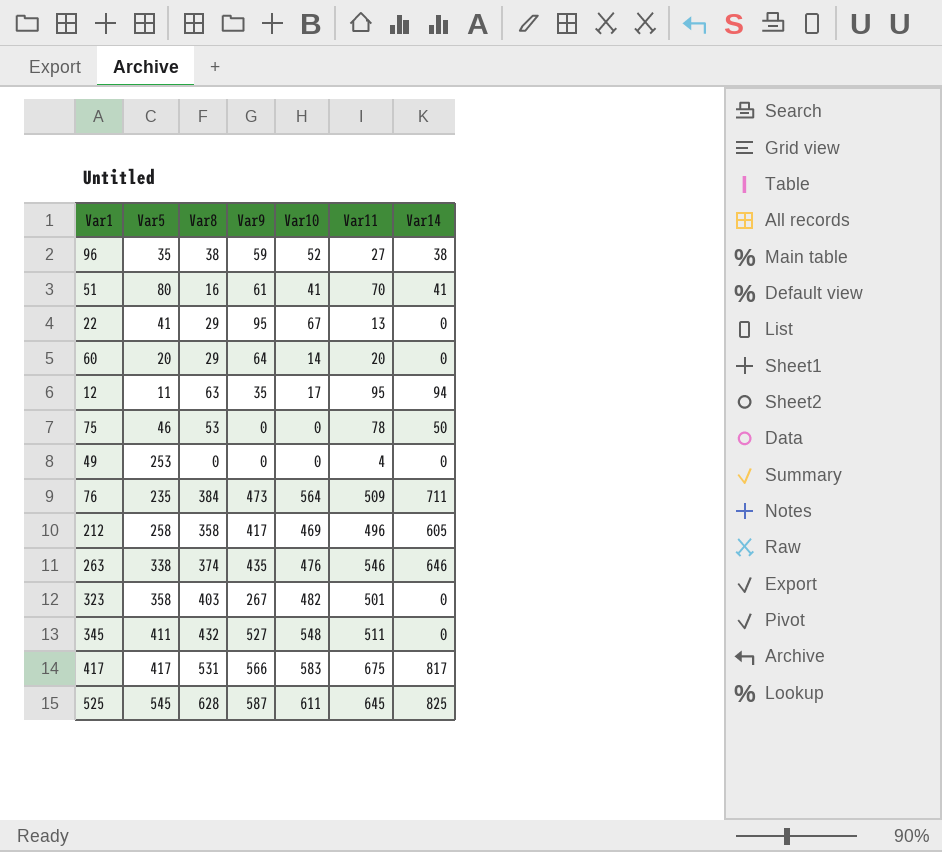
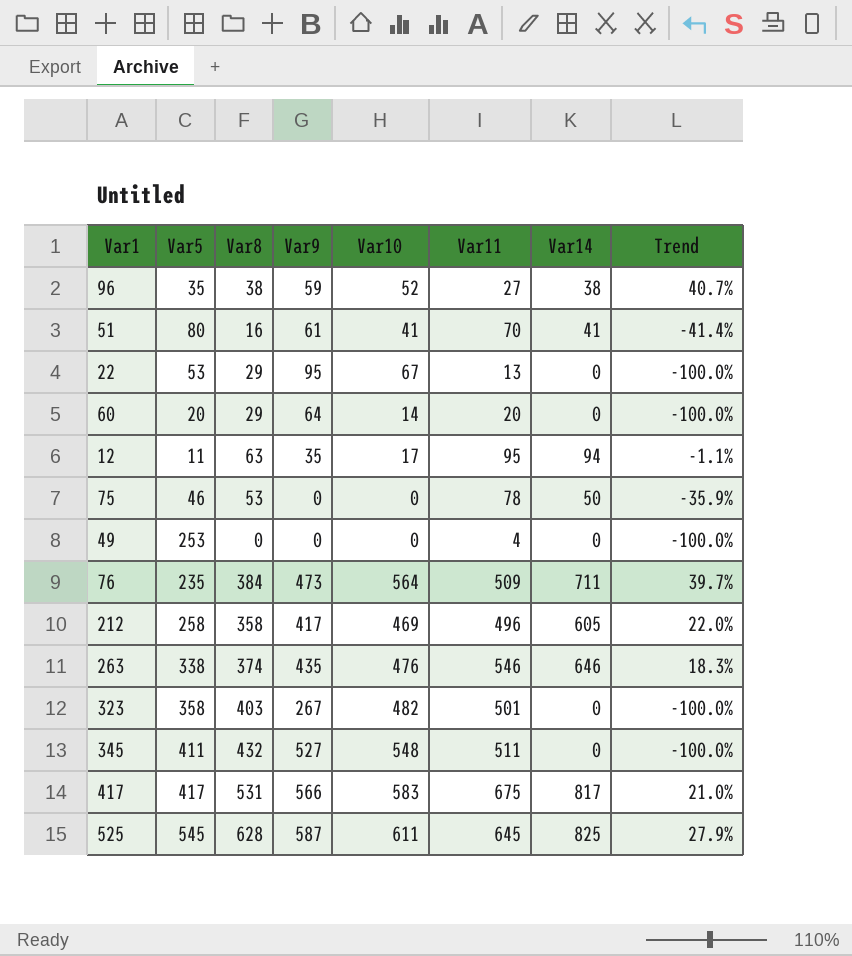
column Trend | formula: none -> ([Var14] - [Var11]) / [Var11]
22 | Var5: 41 -> 53

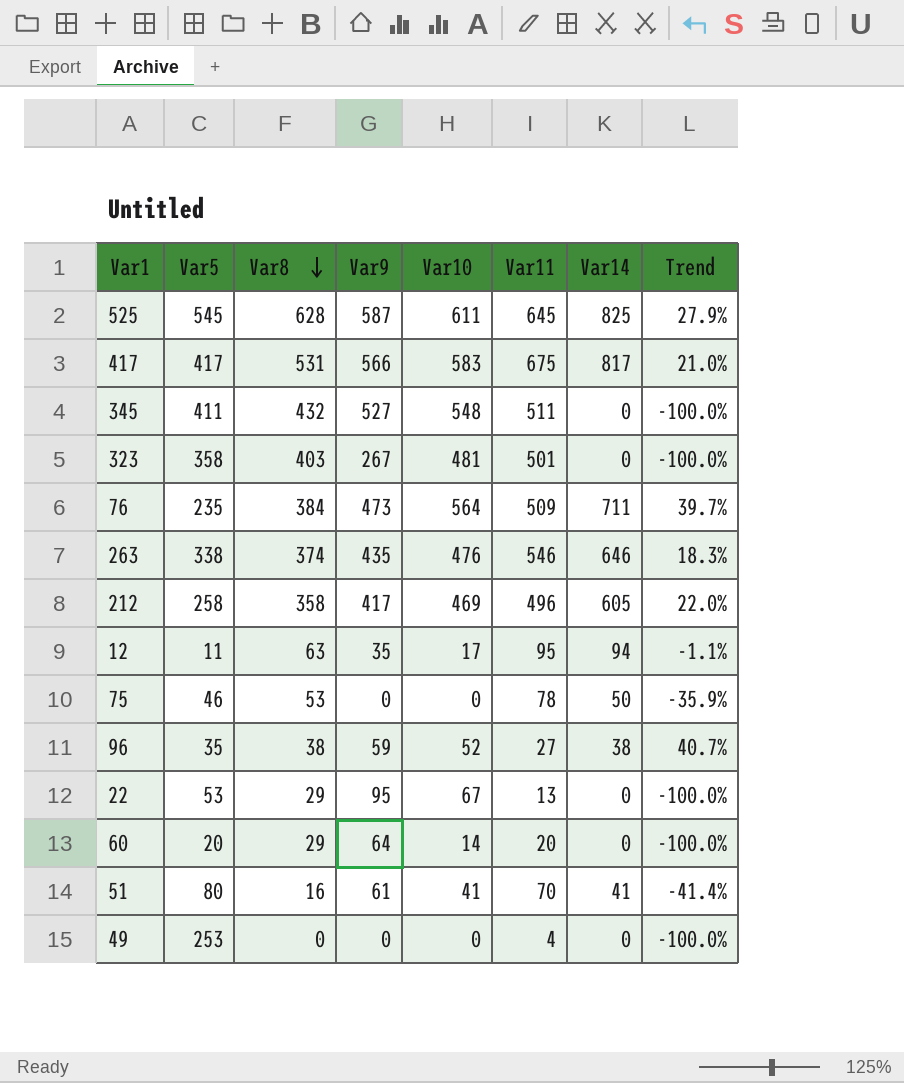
row order: none -> Var8 descending
323 | Var10: 482 -> 481

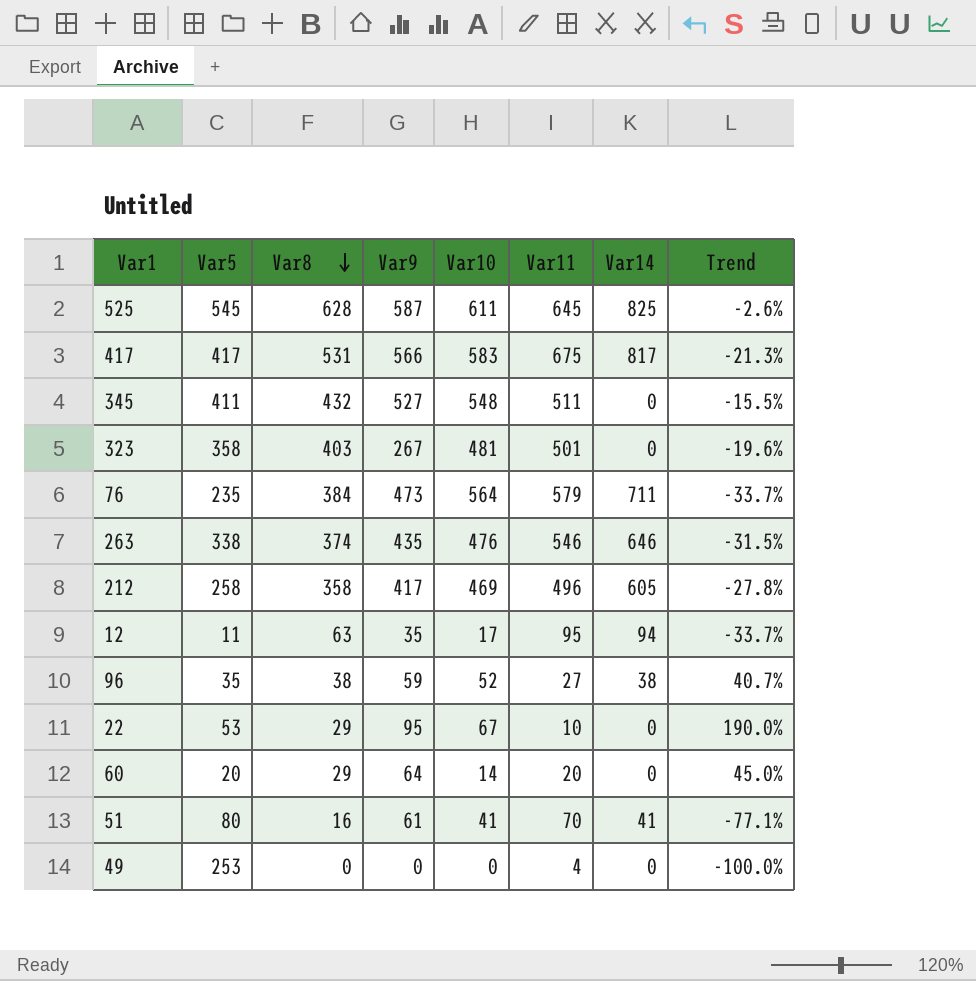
column Trend | formula: ([Var14] - [Var11]) / [Var11] -> ([Var8] - [Var11]) / [Var11]
row 75: 46 | 53 | 0 | 0 | 78 | 50 | -35.9% -> none
76 | Var11: 509 -> 579
22 | Var11: 13 -> 10

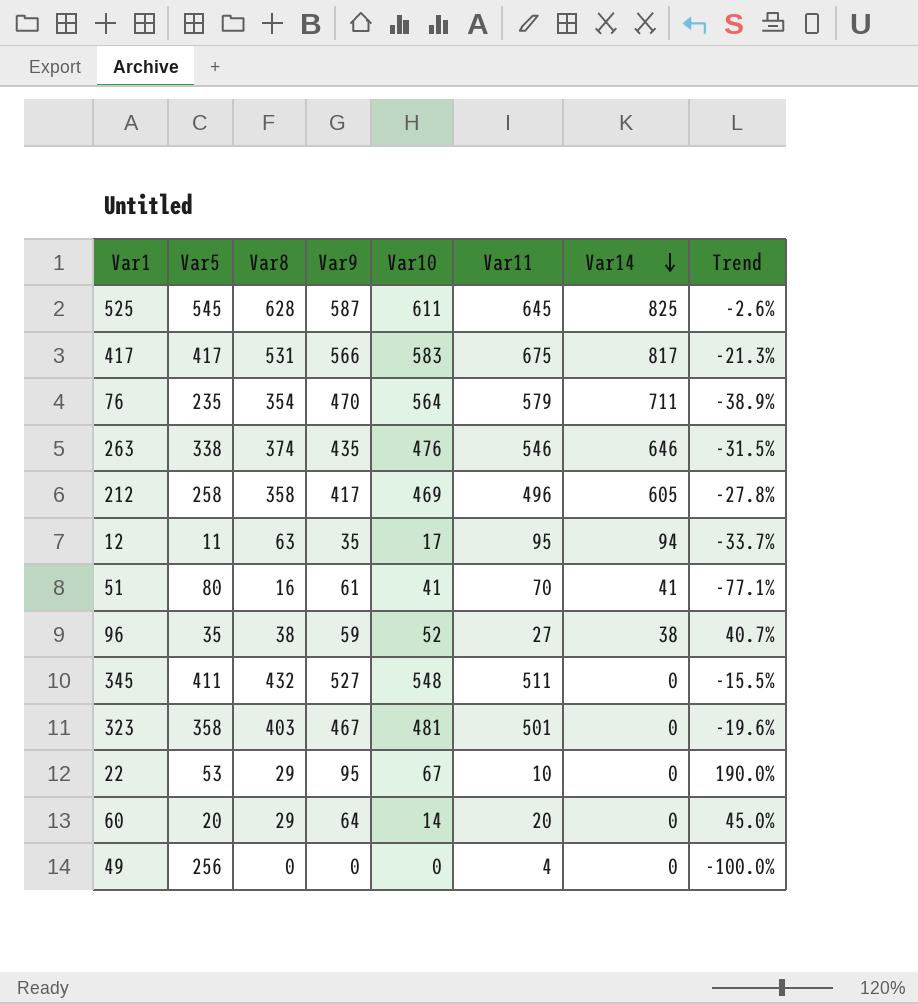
row order: Var8 descending -> Var14 descending
76 | Var8: 384 -> 354
76 | Var9: 473 -> 470
76 | Trend: -33.7% -> -38.9%
323 | Var9: 267 -> 467
49 | Var5: 253 -> 256

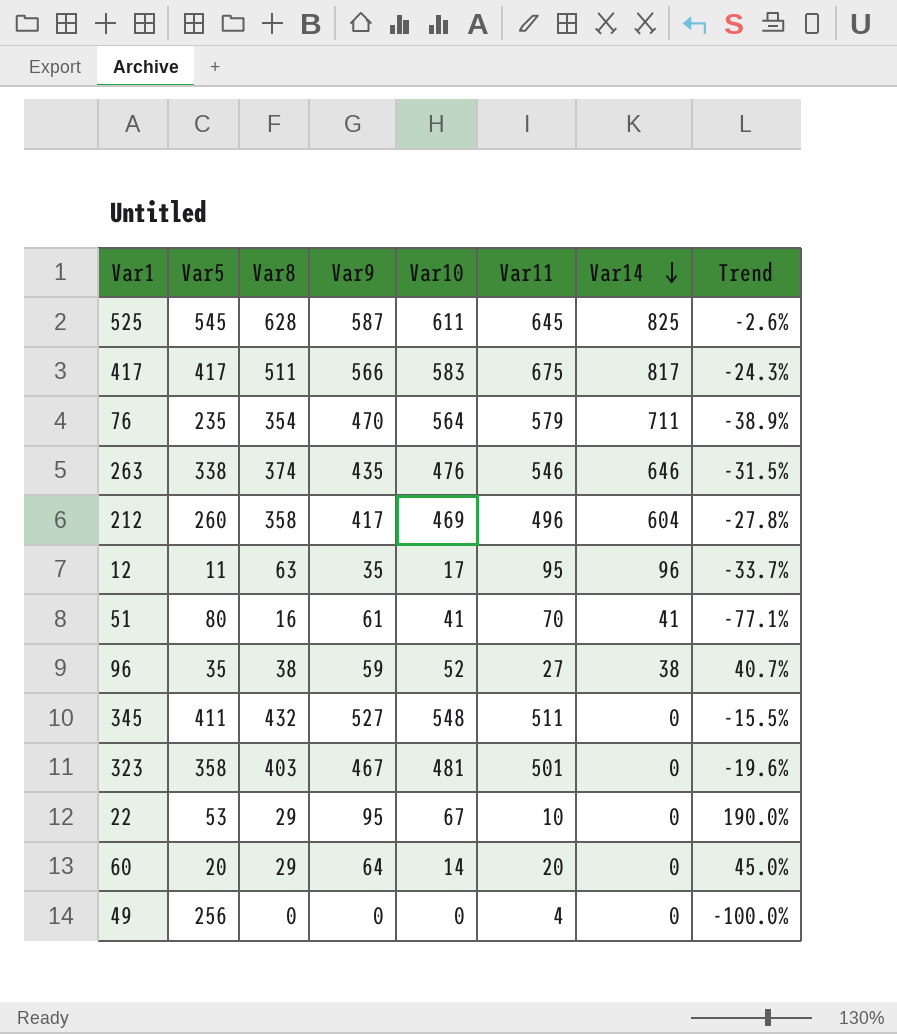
417 | Var8: 531 -> 511
417 | Trend: -21.3% -> -24.3%
212 | Var5: 258 -> 260
212 | Var14: 605 -> 604
12 | Var14: 94 -> 96

